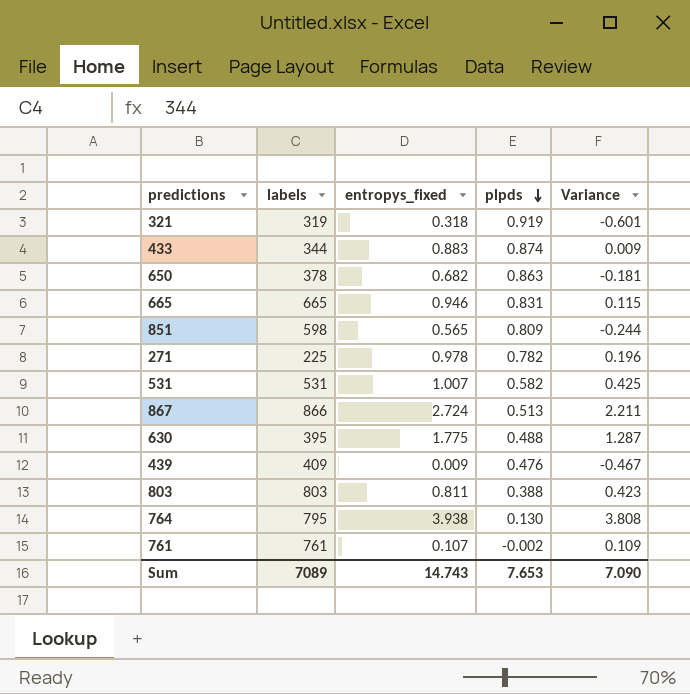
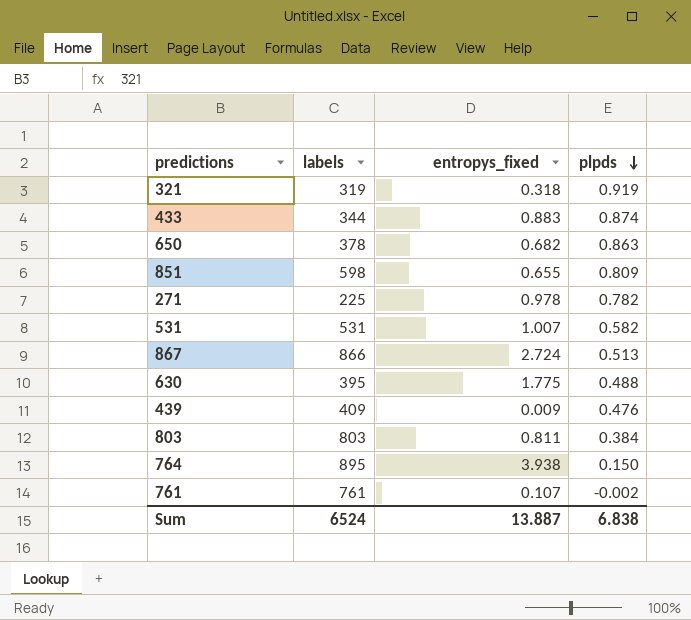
column Variance | formula: [entropys_fixed] - [plpds] -> none
row 665: 665 | 0.946 | 0.831 | 0.115 -> none
851 | entropys_fixed: 0.565 -> 0.655
803 | plpds: 0.388 -> 0.384
764 | labels: 795 -> 895
764 | plpds: 0.130 -> 0.150
Sum | labels: 7089 -> 6524
Sum | entropys_fixed: 14.743 -> 13.887
Sum | plpds: 7.653 -> 6.838

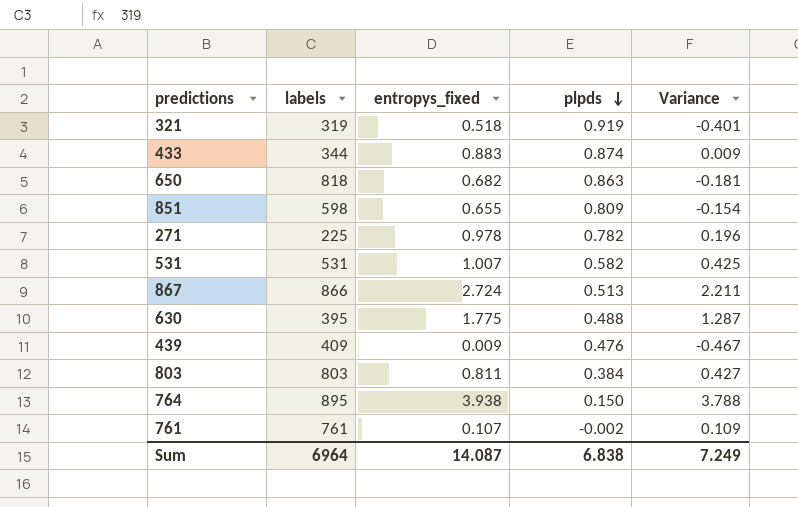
column Variance | formula: none -> [entropys_fixed] - [plpds]
321 | entropys_fixed: 0.318 -> 0.518
650 | labels: 378 -> 818
Sum | labels: 6524 -> 6964
Sum | entropys_fixed: 13.887 -> 14.087

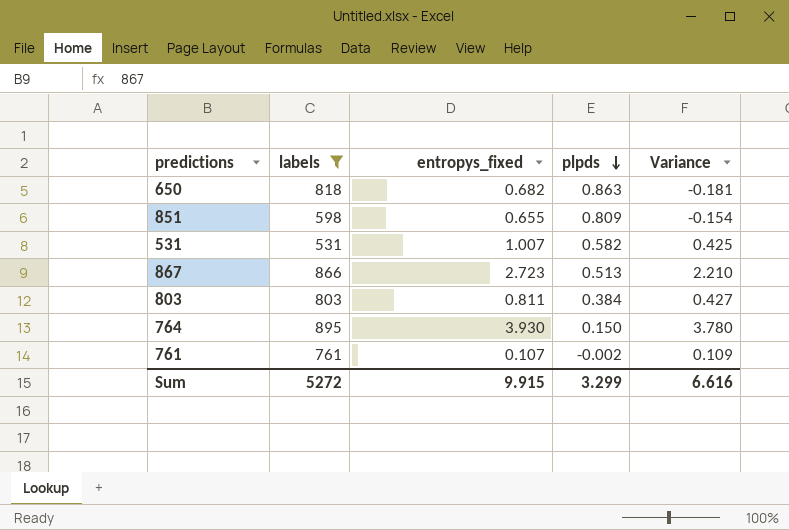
filter: none -> labels >= 531
867 | entropys_fixed: 2.724 -> 2.723
867 | Variance: 2.211 -> 2.210
764 | entropys_fixed: 3.938 -> 3.930
764 | Variance: 3.788 -> 3.780
Sum | labels: 6964 -> 5272
Sum | entropys_fixed: 14.087 -> 9.915
Sum | plpds: 6.838 -> 3.299
Sum | Variance: 7.249 -> 6.616

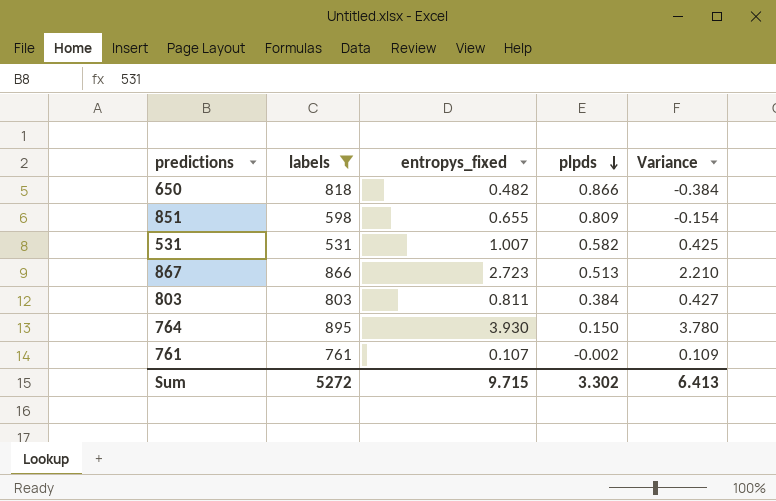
650 | entropys_fixed: 0.682 -> 0.482
650 | plpds: 0.863 -> 0.866
650 | Variance: -0.181 -> -0.384
Sum | entropys_fixed: 9.915 -> 9.715
Sum | plpds: 3.299 -> 3.302
Sum | Variance: 6.616 -> 6.413

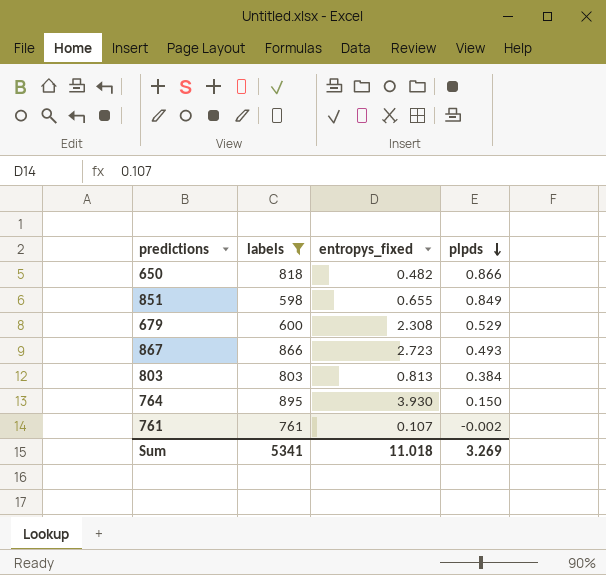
column Variance | formula: [entropys_fixed] - [plpds] -> none
row 531: 531 | 1.007 | 0.582 | 0.425 -> none
851 | plpds: 0.809 -> 0.849
row 679: none -> 600 | 2.308 | 0.529
867 | plpds: 0.513 -> 0.493
803 | entropys_fixed: 0.811 -> 0.813
Sum | labels: 5272 -> 5341
Sum | entropys_fixed: 9.715 -> 11.018
Sum | plpds: 3.302 -> 3.269

